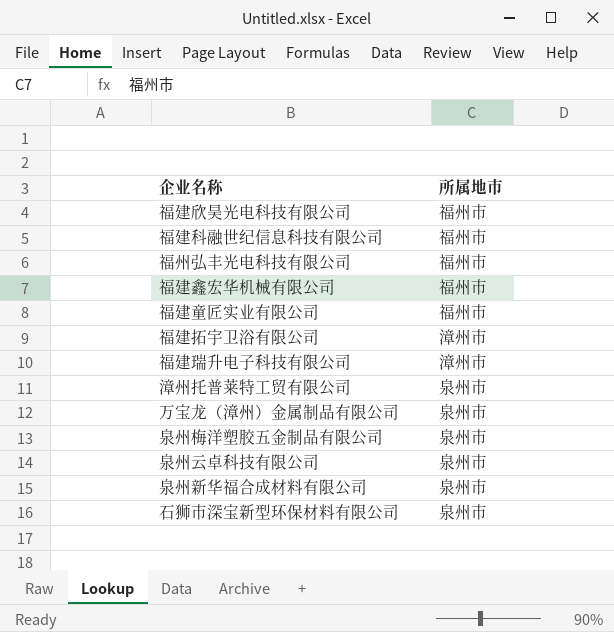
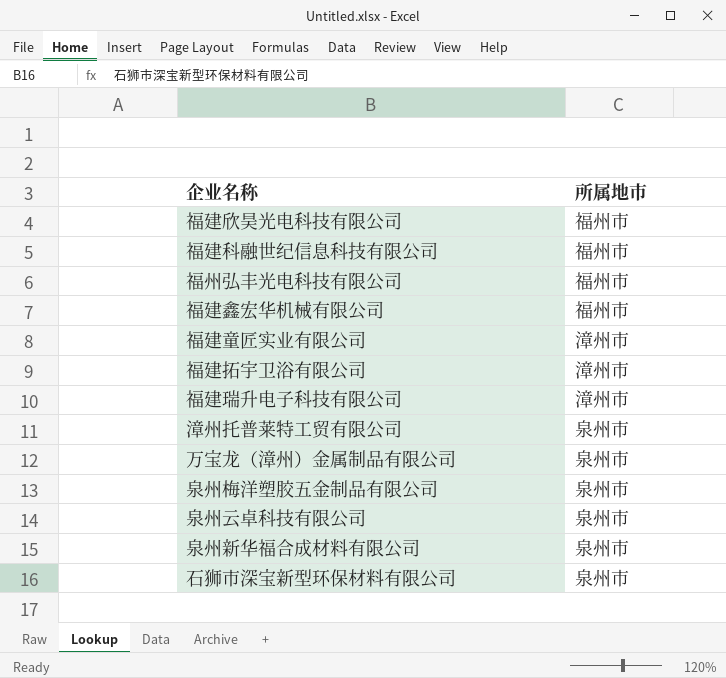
福建童匠实业有限公司 | 所属地市: 福州市 -> 漳州市

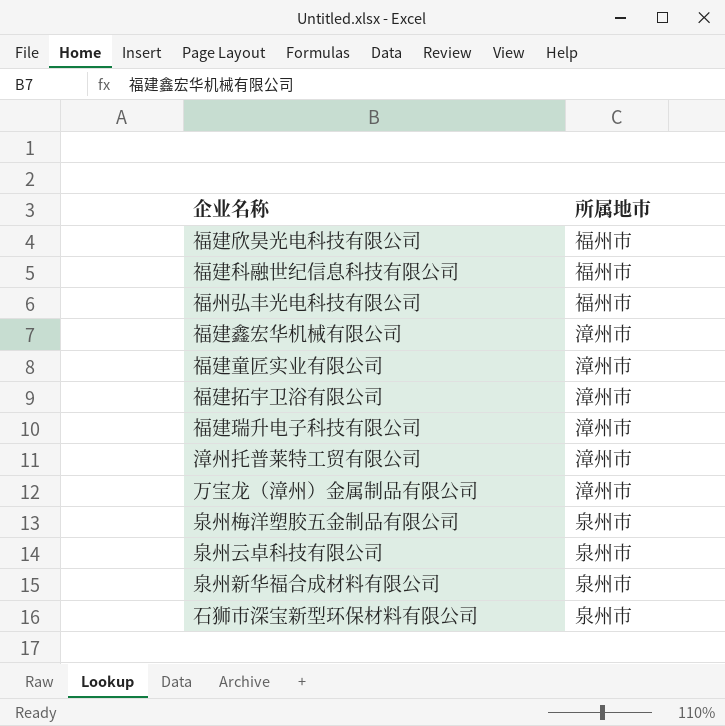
福建鑫宏华机械有限公司 | 所属地市: 福州市 -> 漳州市
漳州托普莱特工贸有限公司 | 所属地市: 泉州市 -> 漳州市
万宝龙（漳州）金属制品有限公司 | 所属地市: 泉州市 -> 漳州市

